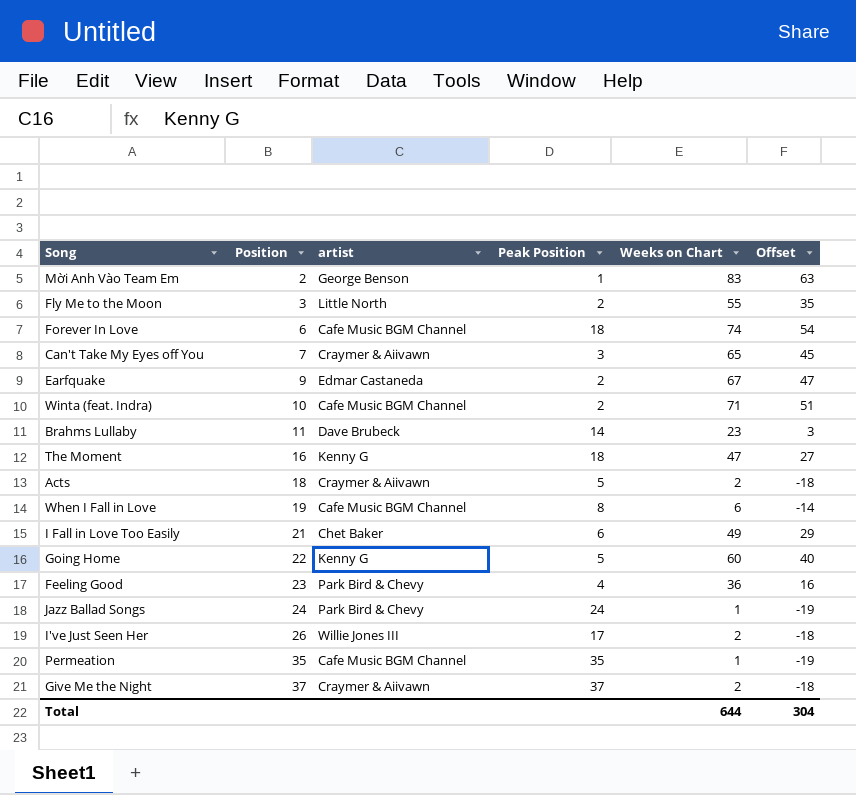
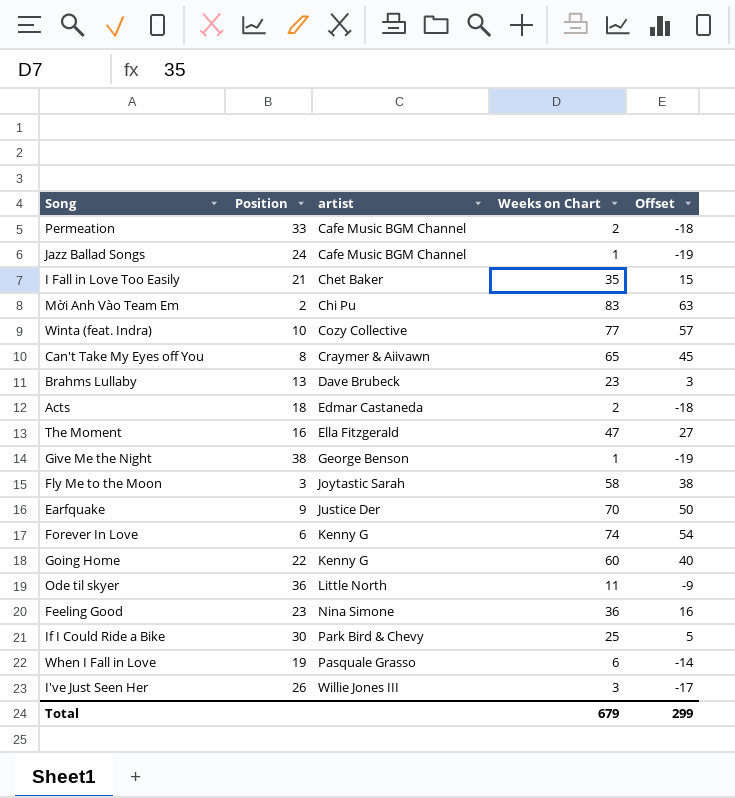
row order: Position ascending -> artist ascending
column Peak Position | position: 4 -> none
Permeation | Position: 35 -> 33
Permeation | Weeks on Chart: 1 -> 2
Permeation | Offset: -19 -> -18
Jazz Ballad Songs | artist: Park Bird & Chevy -> Cafe Music BGM Channel
I Fall in Love Too Easily | Weeks on Chart: 49 -> 35
I Fall in Love Too Easily | Offset: 29 -> 15
Mời Anh Vào Team Em | artist: George Benson -> Chi Pu
Winta (feat. Indra) | artist: Cafe Music BGM Channel -> Cozy Collective
Winta (feat. Indra) | Weeks on Chart: 71 -> 77
Winta (feat. Indra) | Offset: 51 -> 57
Can't Take My Eyes off You | Position: 7 -> 8
Brahms Lullaby | Position: 11 -> 13
Acts | artist: Craymer & Aiivawn -> Edmar Castaneda
The Moment | artist: Kenny G -> Ella Fitzgerald
Give Me the Night | Position: 37 -> 38
Give Me the Night | artist: Craymer & Aiivawn -> George Benson
Give Me the Night | Weeks on Chart: 2 -> 1
Give Me the Night | Offset: -18 -> -19
Fly Me to the Moon | artist: Little North -> Joytastic Sarah
Fly Me to the Moon | Weeks on Chart: 55 -> 58
Fly Me to the Moon | Offset: 35 -> 38
Earfquake | artist: Edmar Castaneda -> Justice Der
Earfquake | Weeks on Chart: 67 -> 70
Earfquake | Offset: 47 -> 50
Forever In Love | artist: Cafe Music BGM Channel -> Kenny G
row Ode til skyer: none -> 36 | Little North | 11 | -9
Feeling Good | artist: Park Bird & Chevy -> Nina Simone
row If I Could Ride a Bike: none -> 30 | Park Bird & Chevy | 25 | 5
When I Fall in Love | artist: Cafe Music BGM Channel -> Pasquale Grasso
I've Just Seen Her | Weeks on Chart: 2 -> 3
I've Just Seen Her | Offset: -18 -> -17
Total | Weeks on Chart: 644 -> 679
Total | Offset: 304 -> 299

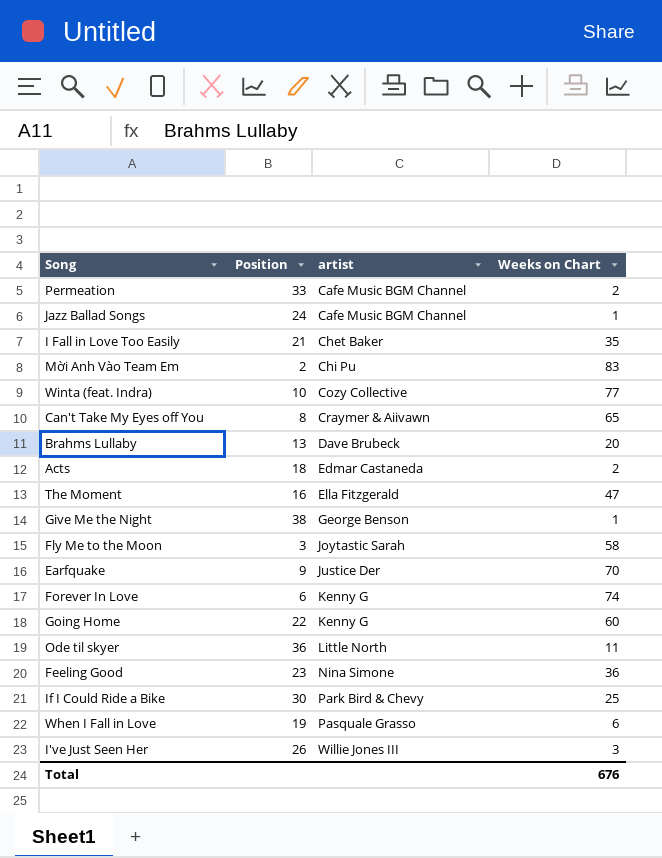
column Offset | formula: [Weeks on Chart] - 20 -> none
Brahms Lullaby | Weeks on Chart: 23 -> 20
Total | Weeks on Chart: 679 -> 676

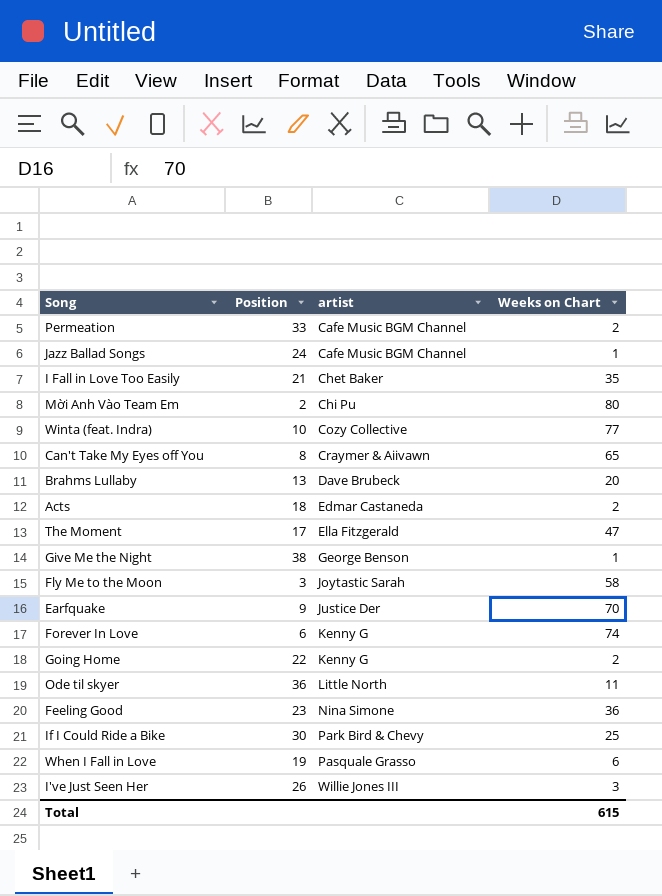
Mời Anh Vào Team Em | Weeks on Chart: 83 -> 80
The Moment | Position: 16 -> 17
Going Home | Weeks on Chart: 60 -> 2
Total | Weeks on Chart: 676 -> 615

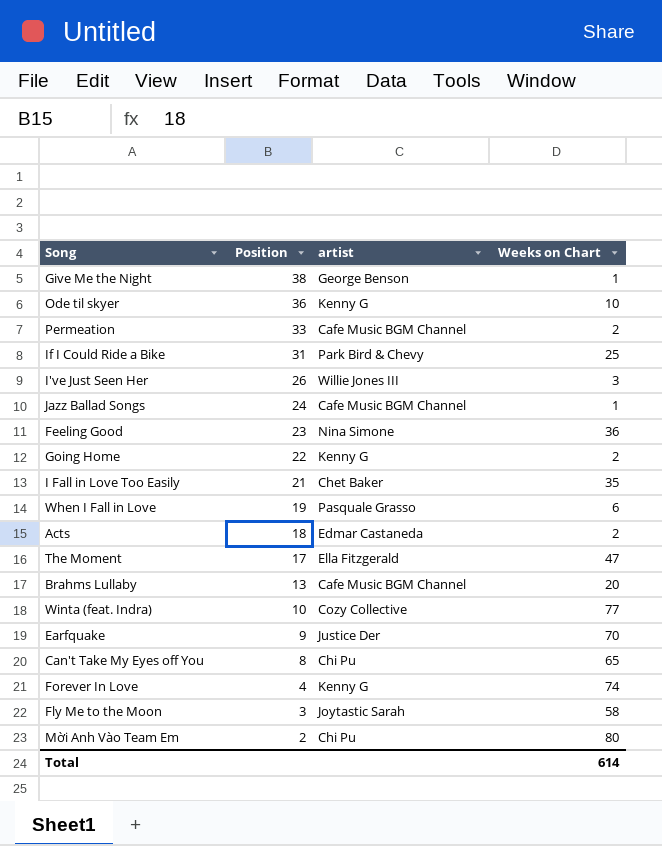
row order: artist ascending -> Position descending
Ode til skyer | artist: Little North -> Kenny G
Ode til skyer | Weeks on Chart: 11 -> 10
If I Could Ride a Bike | Position: 30 -> 31
Brahms Lullaby | artist: Dave Brubeck -> Cafe Music BGM Channel
Can't Take My Eyes off You | artist: Craymer & Aiivawn -> Chi Pu
Forever In Love | Position: 6 -> 4
Total | Weeks on Chart: 615 -> 614

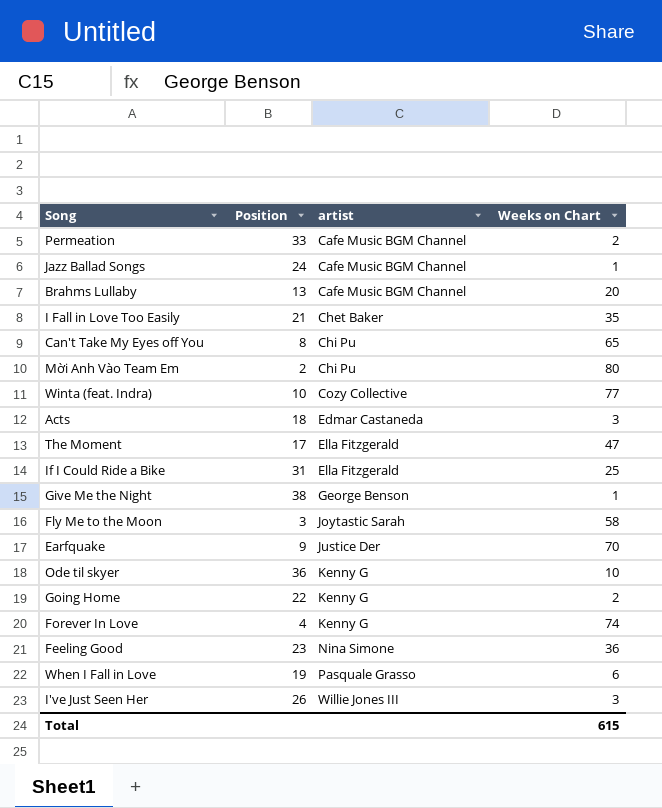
row order: Position descending -> artist ascending
Acts | Weeks on Chart: 2 -> 3
If I Could Ride a Bike | artist: Park Bird & Chevy -> Ella Fitzgerald
Total | Weeks on Chart: 614 -> 615

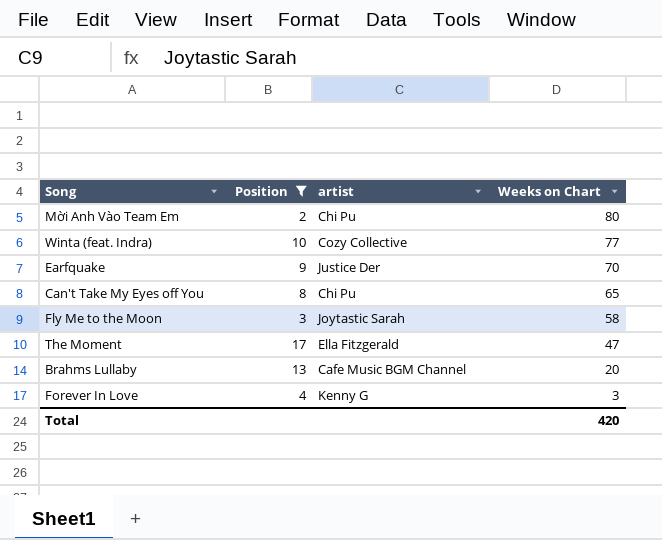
filter: none -> Position <= 17
row order: artist ascending -> Weeks on Chart descending
Forever In Love | Weeks on Chart: 74 -> 3
Total | Weeks on Chart: 615 -> 420

